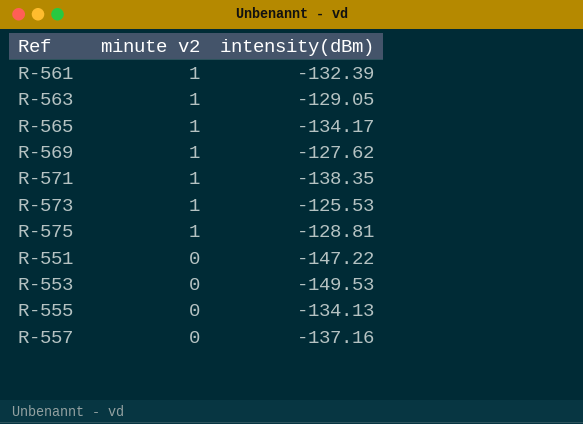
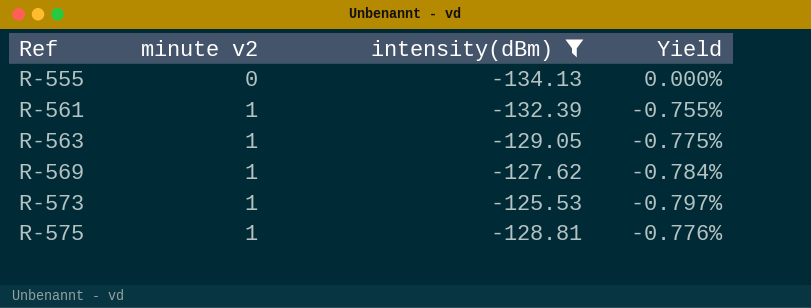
filter: none -> intensity(dBm) >= -134.13
row order: minute v2 descending -> Ref ascending
column Yield | formula: none -> [minute v2] / [intensity(dBm)]

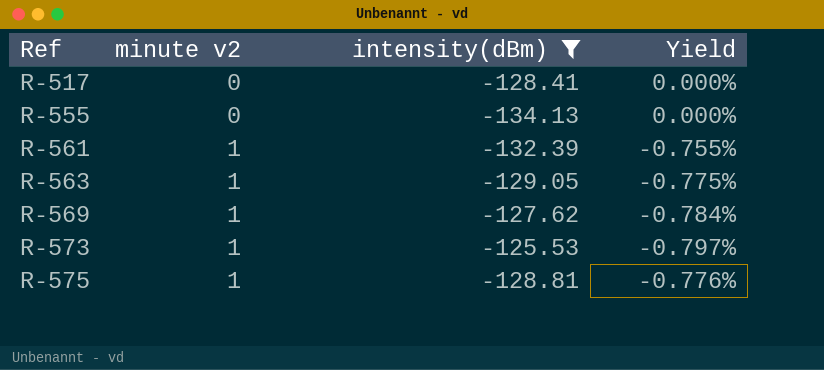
row R-517: none -> 0 | -128.41 | 0.000%

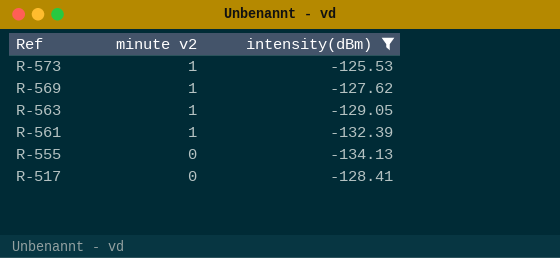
row order: Ref ascending -> Ref descending
column Yield | formula: [minute v2] / [intensity(dBm)] -> none
row R-575: 1 | -128.81 | -0.776% -> none

